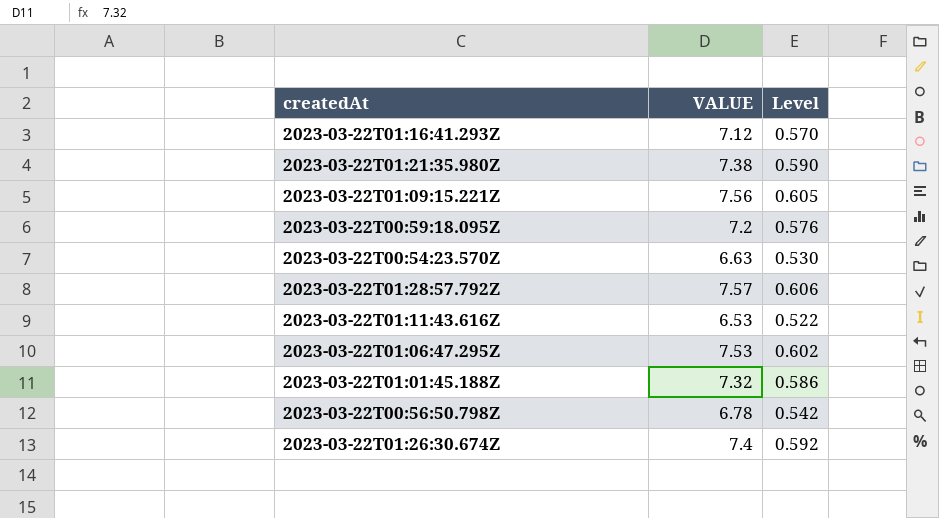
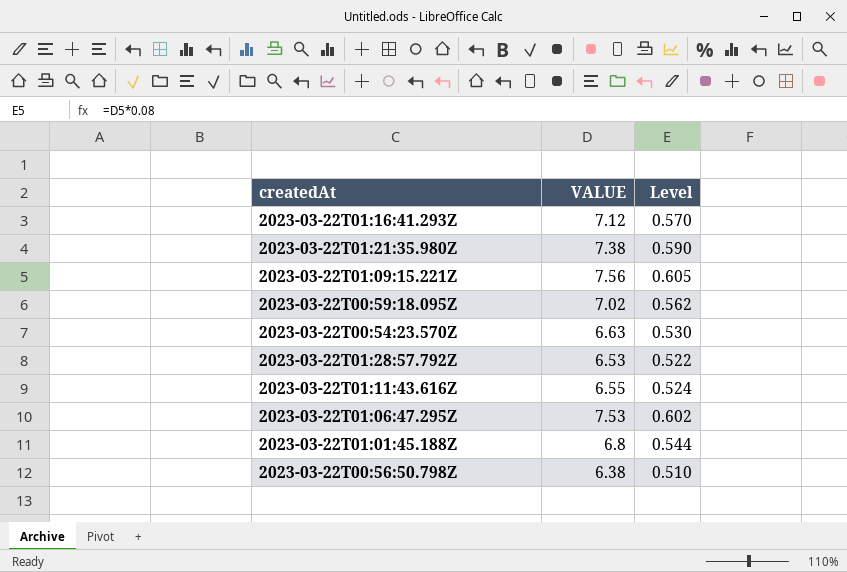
row 2023-03-22T01:26:30.674Z: 7.4 | 0.592 -> none
2023-03-22T00:59:18.095Z | VALUE: 7.2 -> 7.02
2023-03-22T00:59:18.095Z | Level: 0.576 -> 0.562
2023-03-22T01:28:57.792Z | VALUE: 7.57 -> 6.53
2023-03-22T01:28:57.792Z | Level: 0.606 -> 0.522
2023-03-22T01:11:43.616Z | VALUE: 6.53 -> 6.55
2023-03-22T01:11:43.616Z | Level: 0.522 -> 0.524
2023-03-22T01:01:45.188Z | VALUE: 7.32 -> 6.8
2023-03-22T01:01:45.188Z | Level: 0.586 -> 0.544
2023-03-22T00:56:50.798Z | VALUE: 6.78 -> 6.38
2023-03-22T00:56:50.798Z | Level: 0.542 -> 0.510

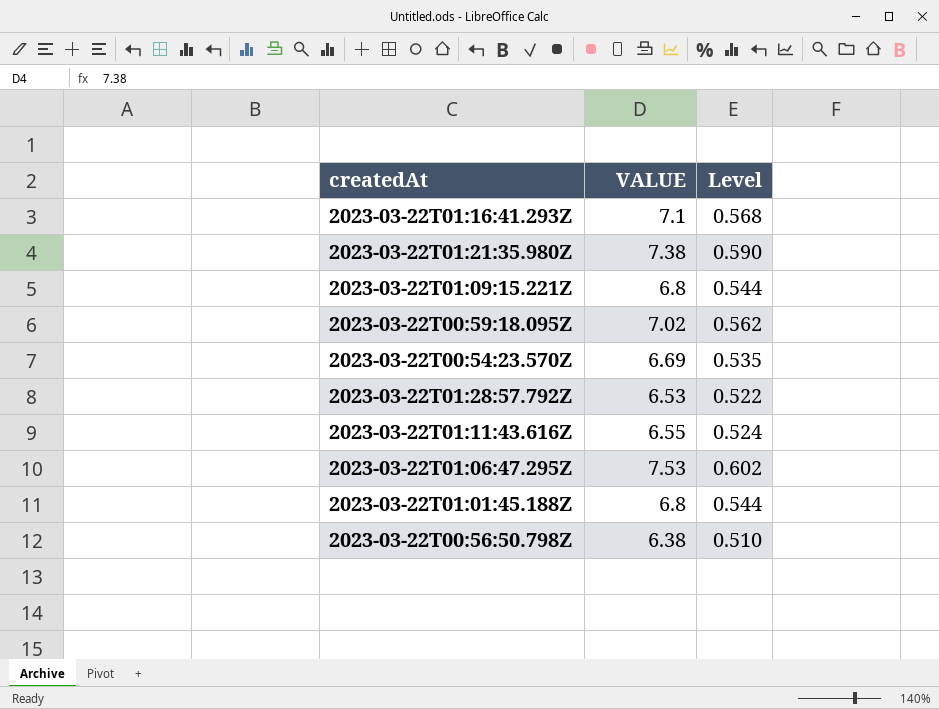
2023-03-22T01:16:41.293Z | VALUE: 7.12 -> 7.1
2023-03-22T01:16:41.293Z | Level: 0.570 -> 0.568
2023-03-22T01:09:15.221Z | VALUE: 7.56 -> 6.8
2023-03-22T01:09:15.221Z | Level: 0.605 -> 0.544
2023-03-22T00:54:23.570Z | VALUE: 6.63 -> 6.69
2023-03-22T00:54:23.570Z | Level: 0.530 -> 0.535

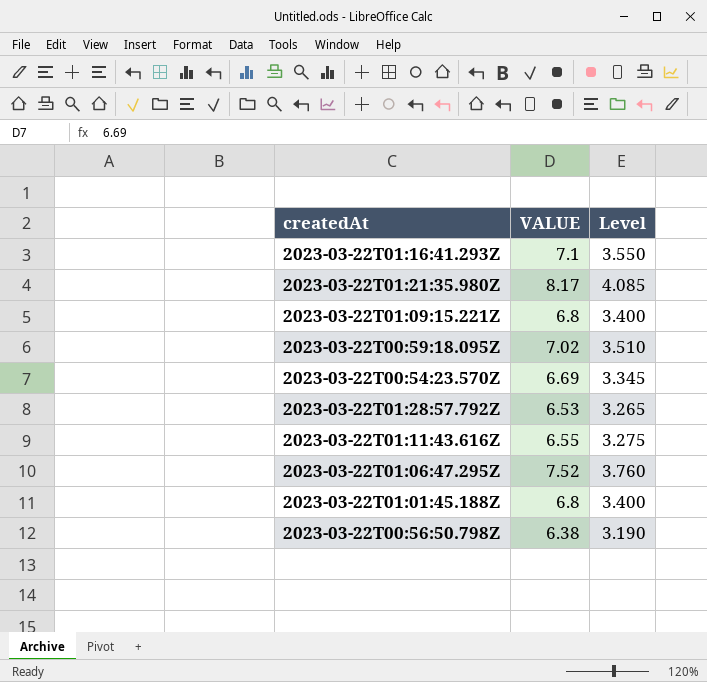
column Level | formula: [VALUE] * 0.08 -> [VALUE] * 0.5
2023-03-22T01:21:35.980Z | VALUE: 7.38 -> 8.17
2023-03-22T01:06:47.295Z | VALUE: 7.53 -> 7.52

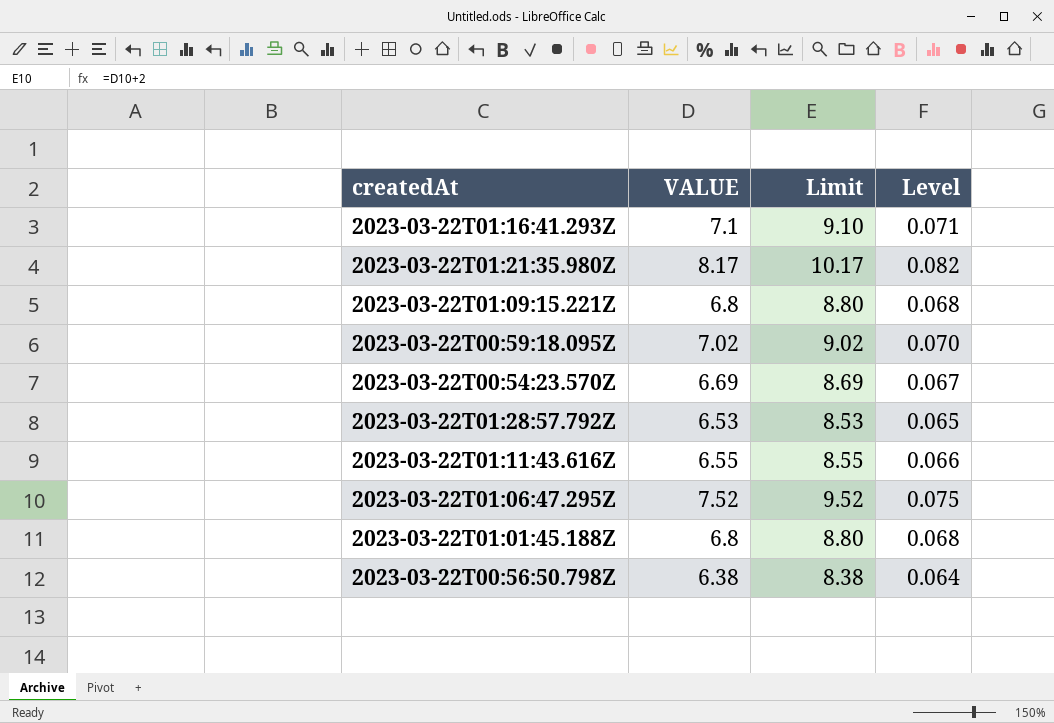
column Limit | formula: none -> [VALUE] + 2
column Level | formula: [VALUE] * 0.5 -> [VALUE] * 0.01

